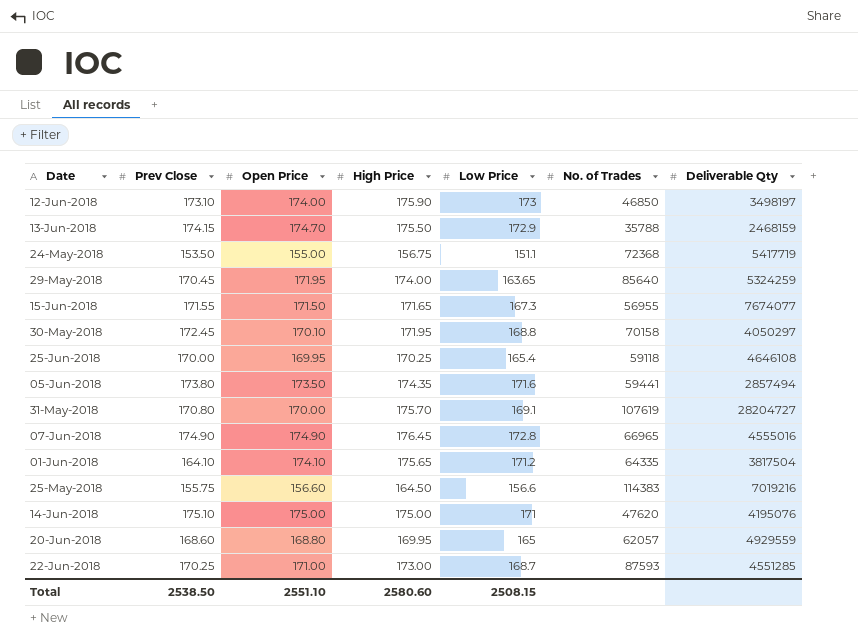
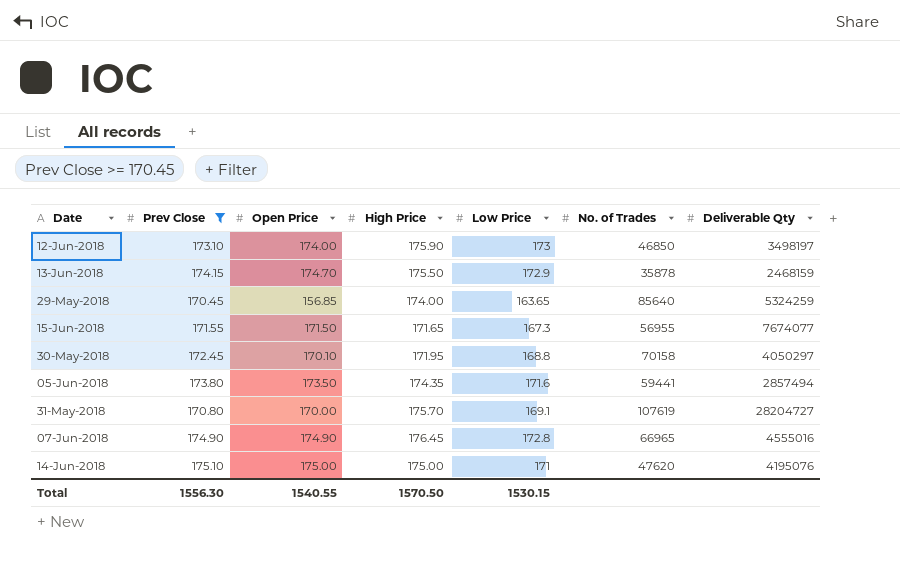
filter: none -> Prev Close >= 170.45
13-Jun-2018 | No. of Trades: 35788 -> 35878
29-May-2018 | Open Price: 171.95 -> 156.85
Total | Prev Close: 2538.50 -> 1556.30
Total | Open Price: 2551.10 -> 1540.55
Total | High Price: 2580.60 -> 1570.50
Total | Low Price: 2508.15 -> 1530.15

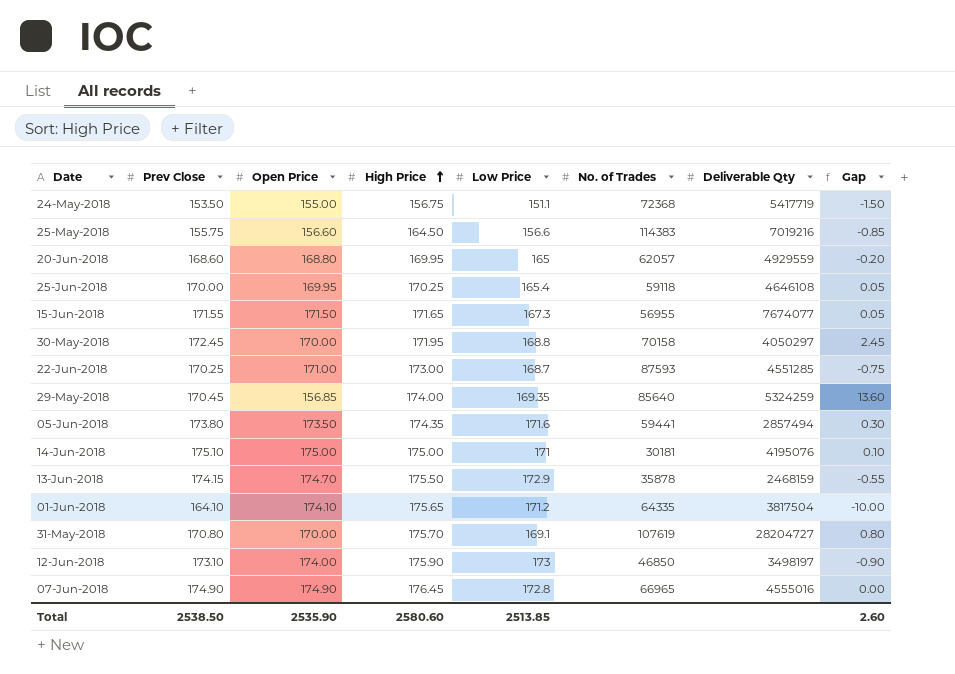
filter: Prev Close >= 170.45 -> none
row order: none -> High Price ascending
column Gap | formula: none -> [Prev Close] - [Open Price]
30-May-2018 | Open Price: 170.10 -> 170.00
29-May-2018 | Low Price: 163.65 -> 169.35
14-Jun-2018 | No. of Trades: 47620 -> 30181
Total | Prev Close: 1556.30 -> 2538.50
Total | Open Price: 1540.55 -> 2535.90
Total | High Price: 1570.50 -> 2580.60
Total | Low Price: 1530.15 -> 2513.85

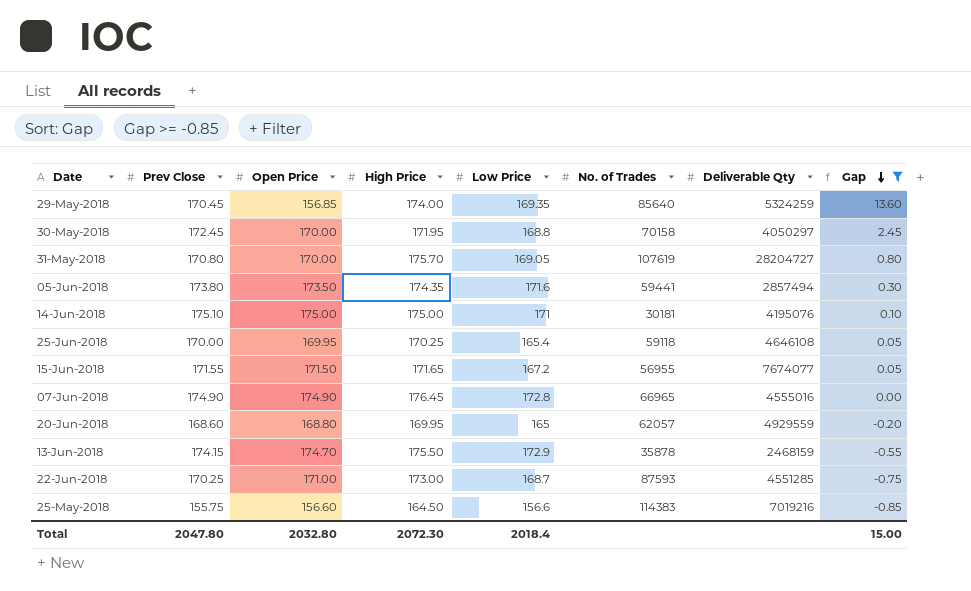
filter: none -> Gap >= -0.85
row order: High Price ascending -> Gap descending
31-May-2018 | Low Price: 169.1 -> 169.05
15-Jun-2018 | Low Price: 167.3 -> 167.2
Total | Prev Close: 2538.50 -> 2047.80
Total | Open Price: 2535.90 -> 2032.80
Total | High Price: 2580.60 -> 2072.30
Total | Low Price: 2513.85 -> 2018.4
Total | Gap: 2.60 -> 15.00

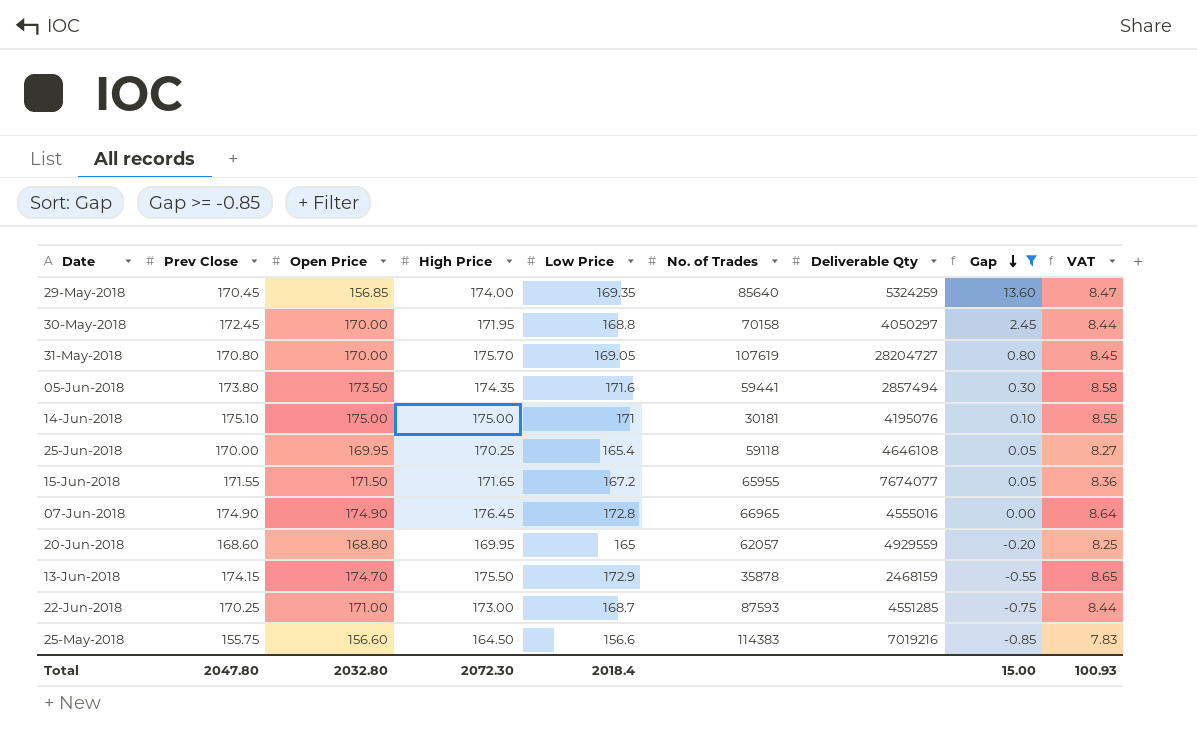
column VAT | formula: none -> [Low Price] * 0.05
15-Jun-2018 | No. of Trades: 56955 -> 65955

